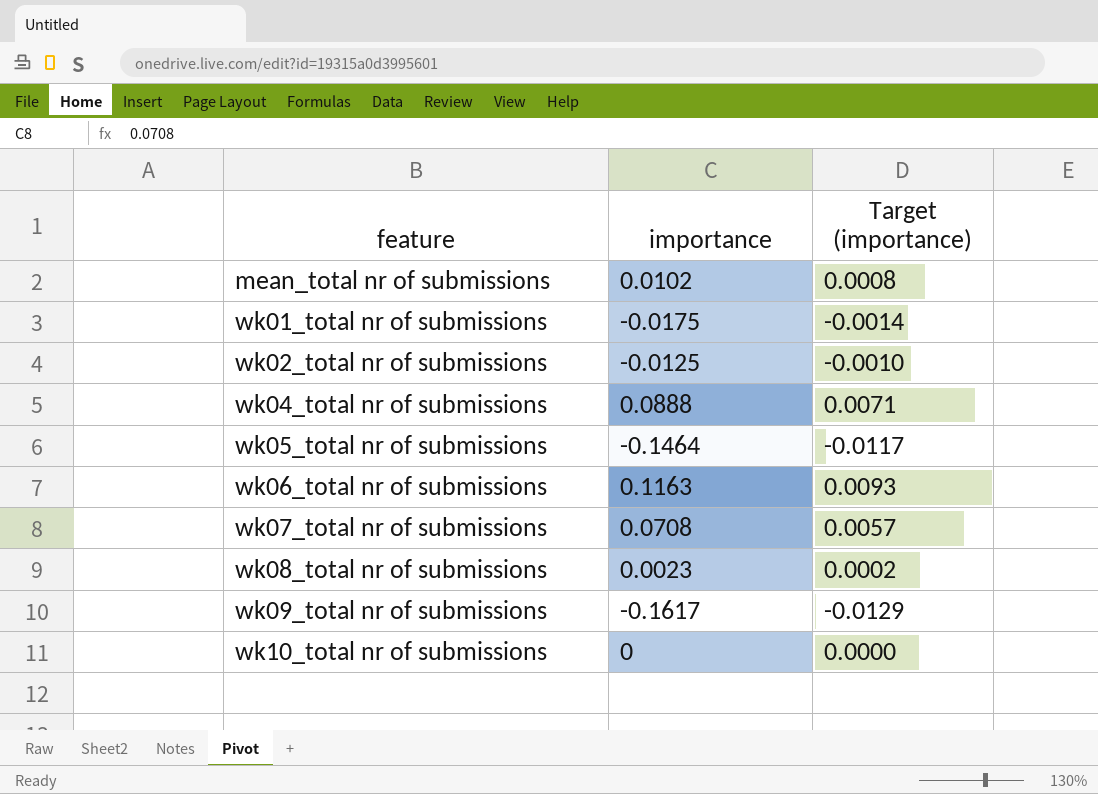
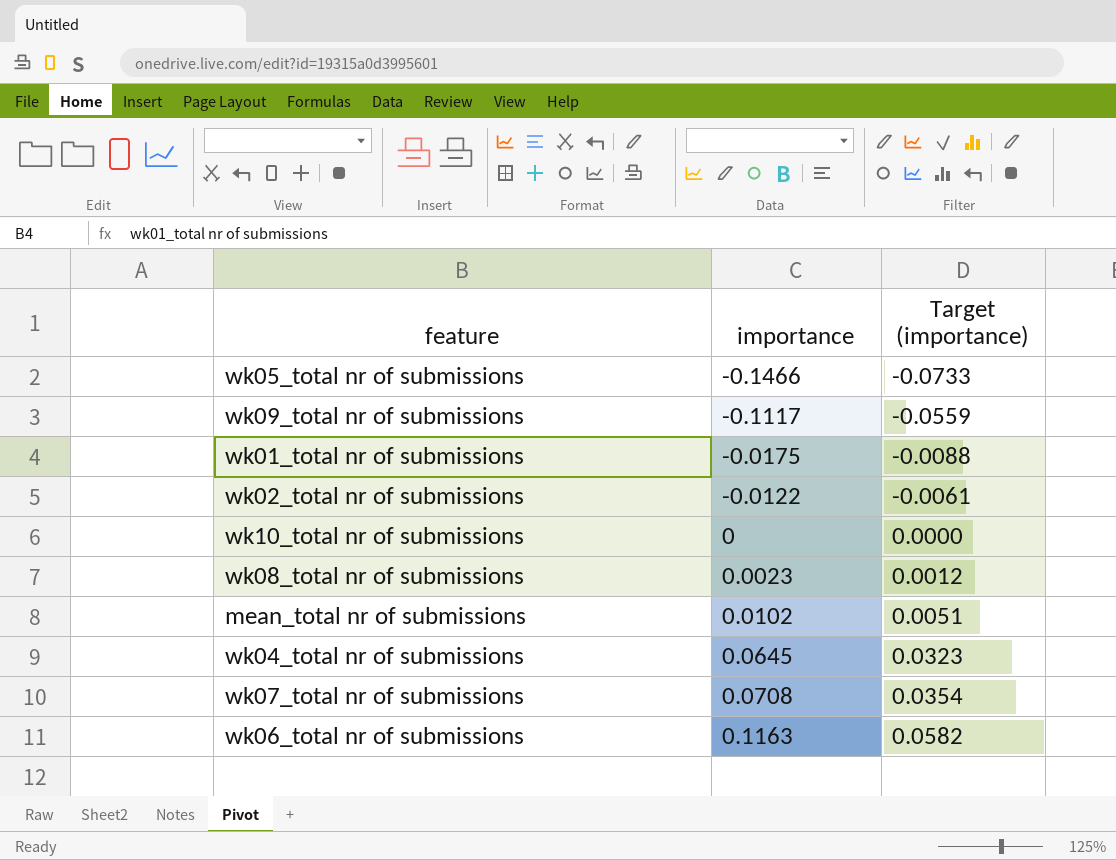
row order: feature ascending -> importance ascending
column Target (importance) | formula: [importance] * 0.08 -> [importance] * 0.5
wk05_total nr of submissions | importance: -0.1464 -> -0.1466
wk09_total nr of submissions | importance: -0.1617 -> -0.1117
wk02_total nr of submissions | importance: -0.0125 -> -0.0122
wk04_total nr of submissions | importance: 0.0888 -> 0.0645

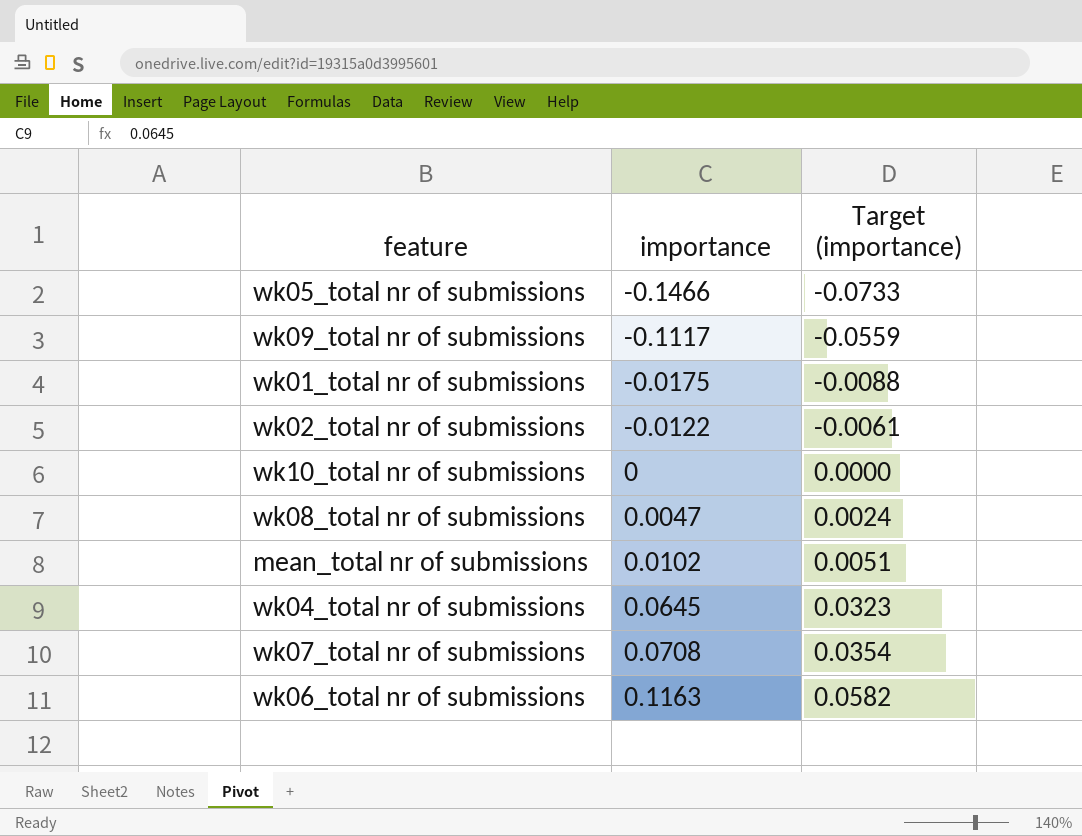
wk08_total nr of submissions | importance: 0.0023 -> 0.0047
wk08_total nr of submissions | Target (importance): 0.0012 -> 0.0024

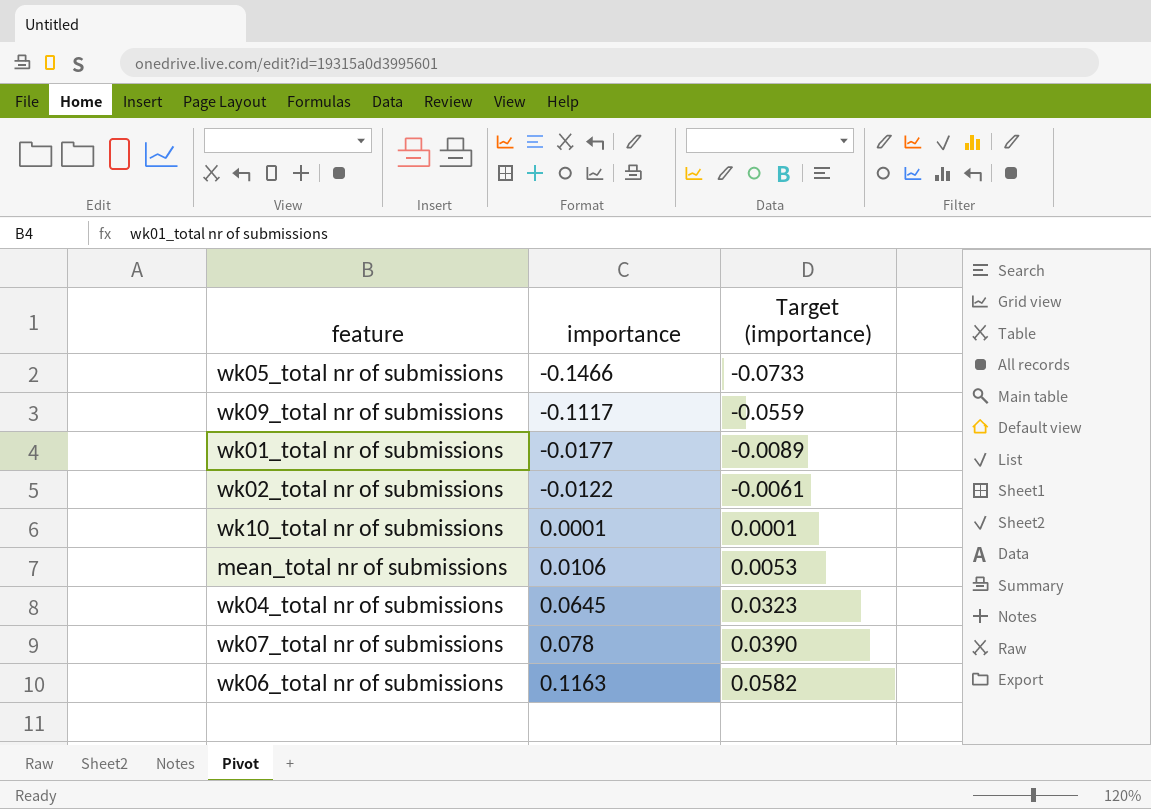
row wk08_total nr of submissions: 0.0047 | 0.0024 -> none
wk01_total nr of submissions | importance: -0.0175 -> -0.0177
wk01_total nr of submissions | Target (importance): -0.0088 -> -0.0089
wk10_total nr of submissions | importance: 0 -> 0.0001
wk10_total nr of submissions | Target (importance): 0.0000 -> 0.0001
mean_total nr of submissions | importance: 0.0102 -> 0.0106
mean_total nr of submissions | Target (importance): 0.0051 -> 0.0053
wk07_total nr of submissions | importance: 0.0708 -> 0.078
wk07_total nr of submissions | Target (importance): 0.0354 -> 0.0390

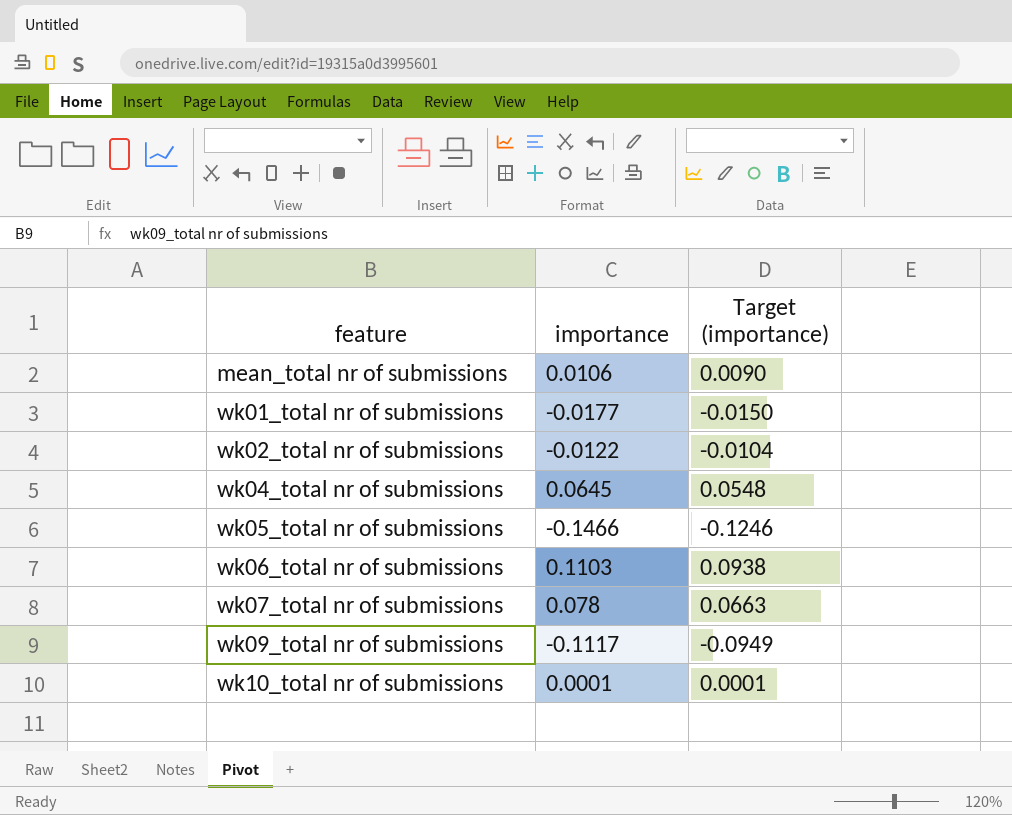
row order: importance ascending -> feature ascending
column Target (importance) | formula: [importance] * 0.5 -> [importance] * 0.85
wk06_total nr of submissions | importance: 0.1163 -> 0.1103

